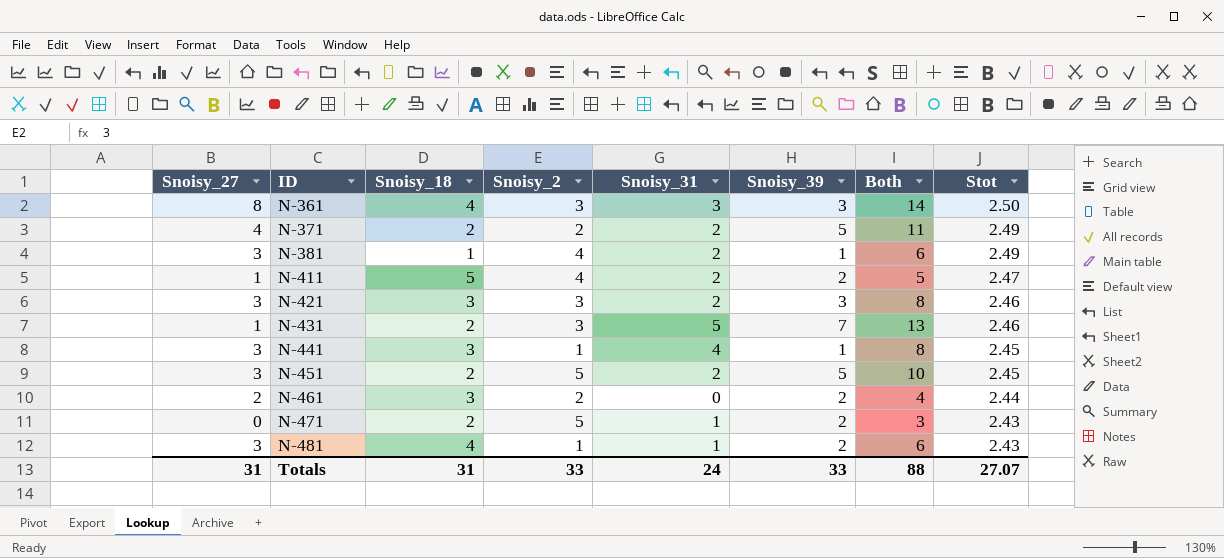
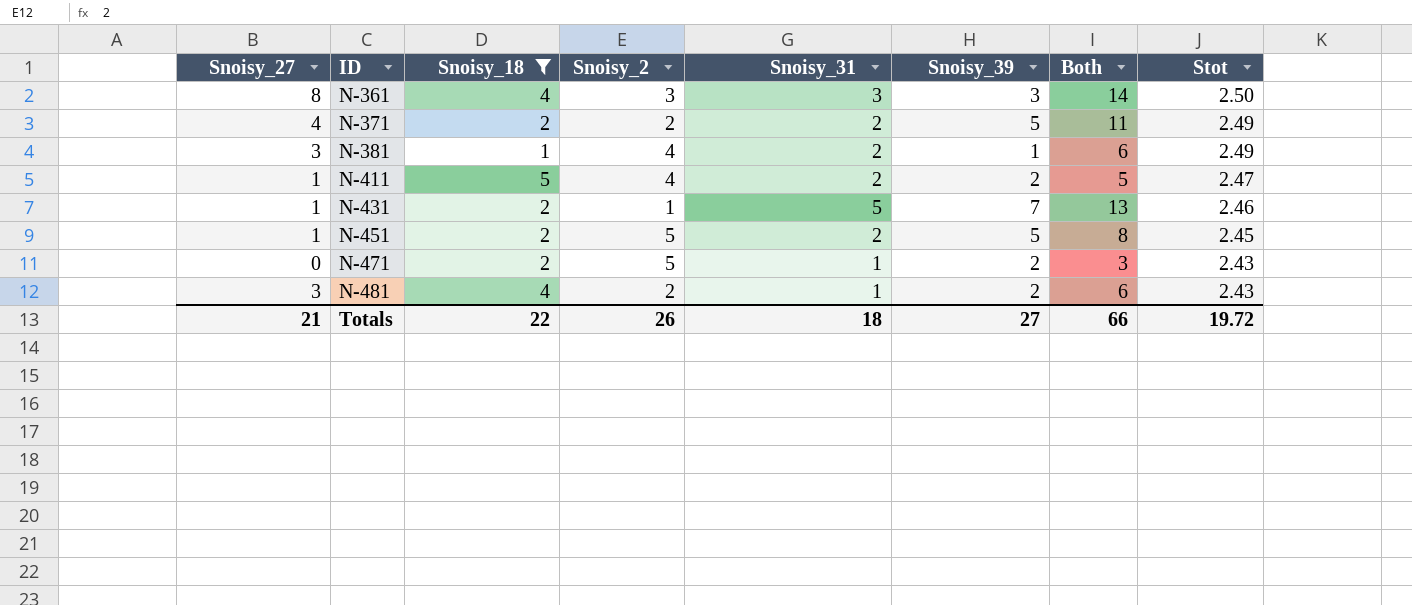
filter: none -> Snoisy_18 != 3
N-431 | Snoisy_2: 3 -> 1
N-451 | Snoisy_27: 3 -> 1
N-451 | Both: 10 -> 8
N-481 | Snoisy_2: 1 -> 2
Totals | Snoisy_27: 31 -> 21
Totals | Snoisy_18: 31 -> 22
Totals | Snoisy_2: 33 -> 26
Totals | Snoisy_31: 24 -> 18
Totals | Snoisy_39: 33 -> 27
Totals | Both: 88 -> 66
Totals | Stot: 27.07 -> 19.72

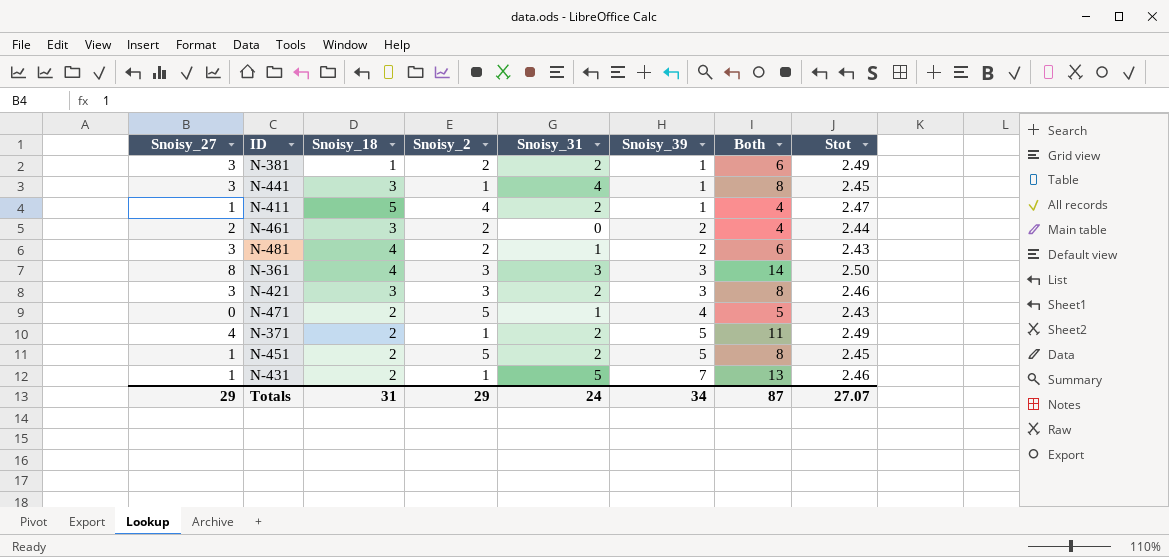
filter: Snoisy_18 != 3 -> none
row order: ID ascending -> Snoisy_39 ascending
N-381 | Snoisy_2: 4 -> 2
N-411 | Snoisy_39: 2 -> 1
N-411 | Both: 5 -> 4
N-471 | Snoisy_39: 2 -> 4
N-471 | Both: 3 -> 5
N-371 | Snoisy_2: 2 -> 1
Totals | Snoisy_27: 21 -> 29
Totals | Snoisy_18: 22 -> 31
Totals | Snoisy_2: 26 -> 29
Totals | Snoisy_31: 18 -> 24
Totals | Snoisy_39: 27 -> 34
Totals | Both: 66 -> 87
Totals | Stot: 19.72 -> 27.07

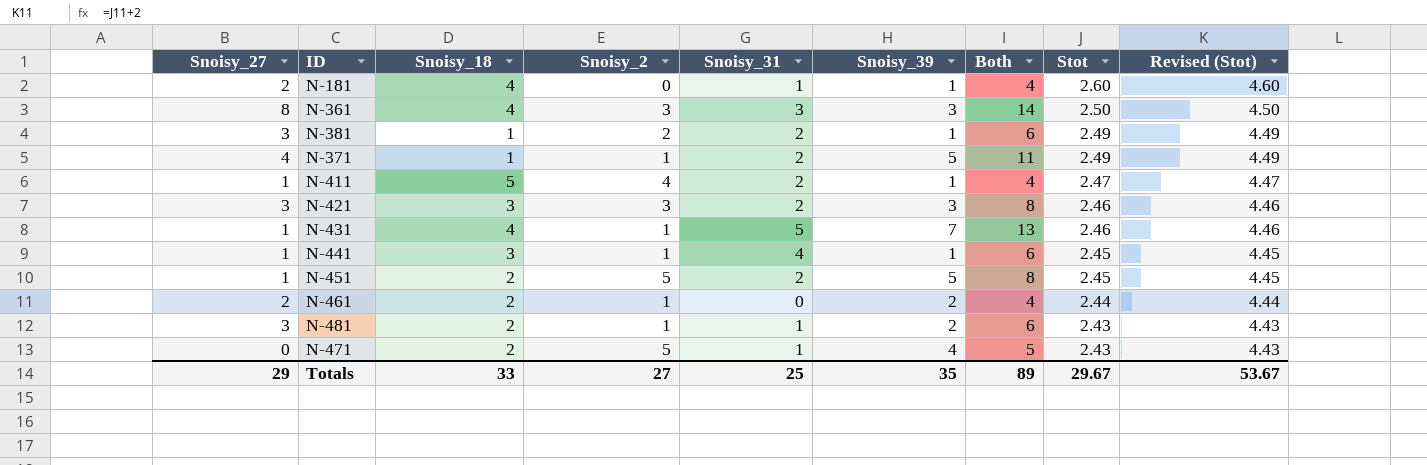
row order: Snoisy_39 ascending -> Stot descending
column Revised (Stot) | formula: none -> [Stot] + 2
row N-181: none -> 2 | 4 | 0 | 1 | 1 | 4 | 2.60 | 4.60
N-371 | Snoisy_18: 2 -> 1
N-431 | Snoisy_18: 2 -> 4
N-441 | Snoisy_27: 3 -> 1
N-441 | Both: 8 -> 6
N-461 | Snoisy_18: 3 -> 2
N-461 | Snoisy_2: 2 -> 1
N-481 | Snoisy_18: 4 -> 2
N-481 | Snoisy_2: 2 -> 1
Totals | Snoisy_18: 31 -> 33
Totals | Snoisy_2: 29 -> 27
Totals | Snoisy_31: 24 -> 25
Totals | Snoisy_39: 34 -> 35
Totals | Both: 87 -> 89
Totals | Stot: 27.07 -> 29.67

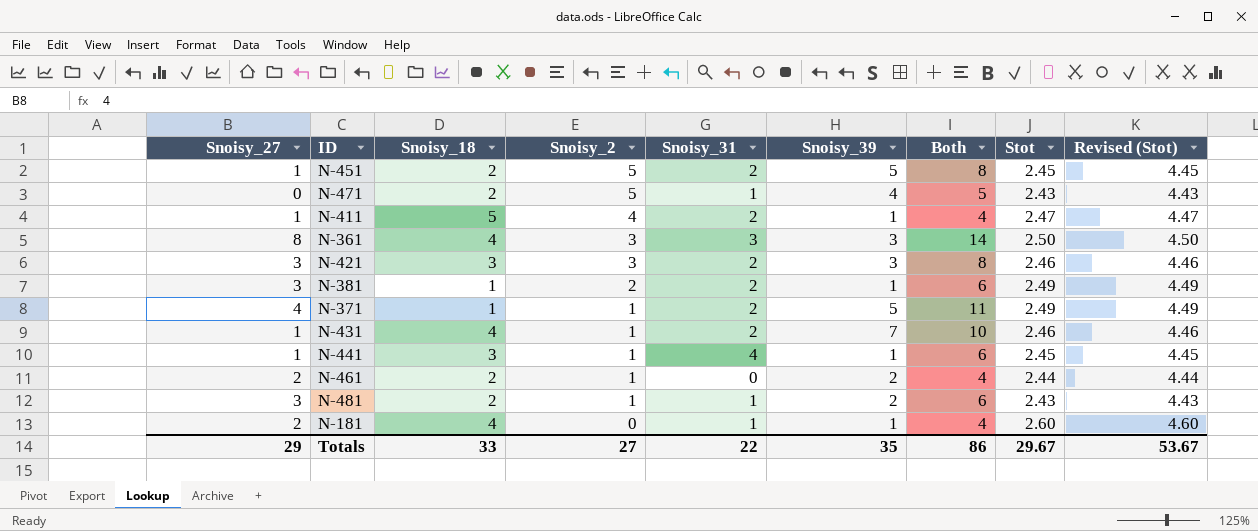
row order: Stot descending -> Snoisy_2 descending
N-431 | Snoisy_31: 5 -> 2
N-431 | Both: 13 -> 10
Totals | Snoisy_31: 25 -> 22
Totals | Both: 89 -> 86

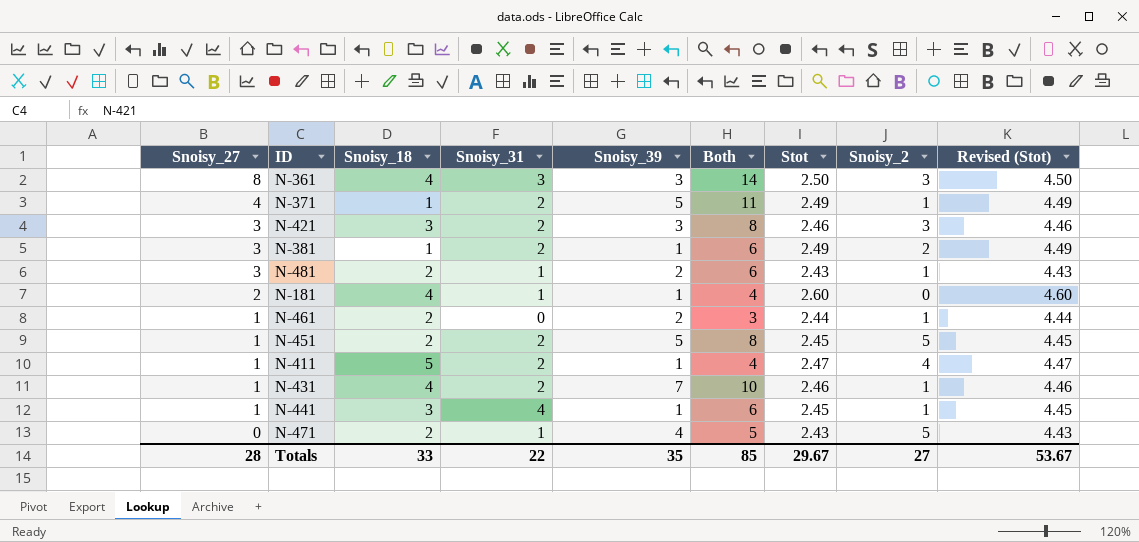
row order: Snoisy_2 descending -> Snoisy_27 descending
column Snoisy_2 | position: 4 -> 8
N-461 | Snoisy_27: 2 -> 1
N-461 | Both: 4 -> 3
Totals | Snoisy_27: 29 -> 28
Totals | Both: 86 -> 85

